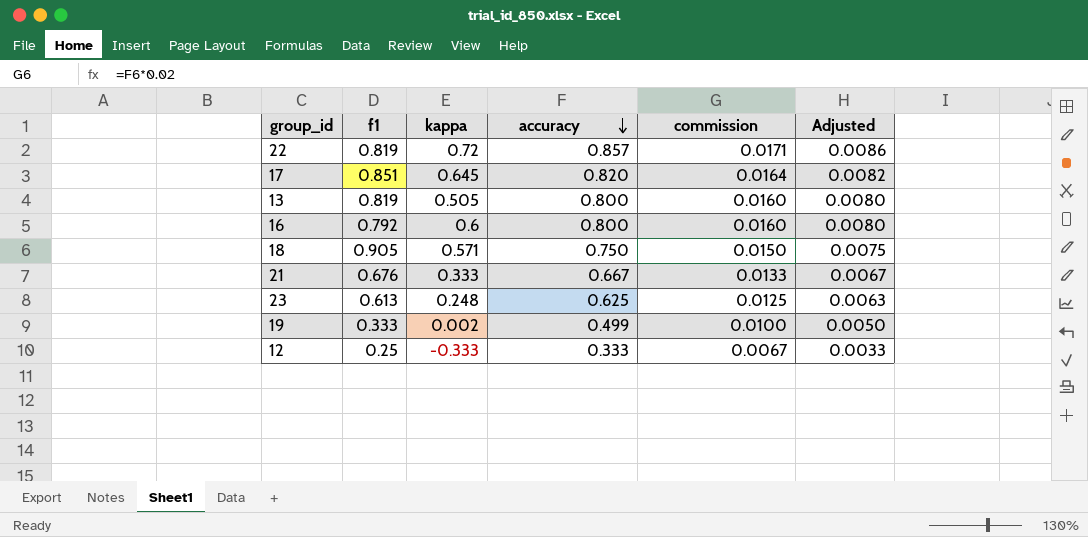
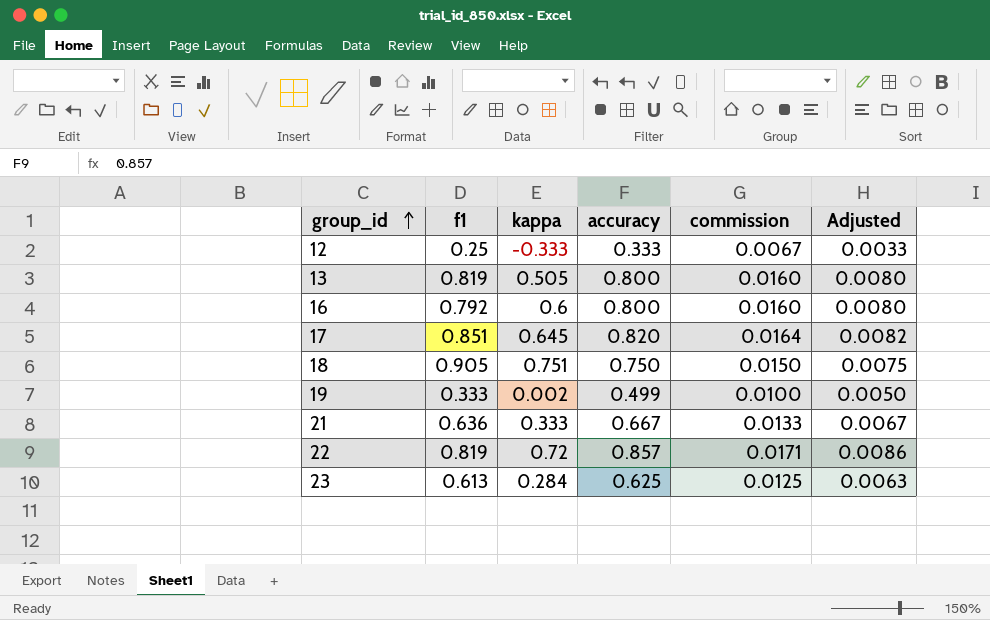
row order: accuracy descending -> group_id ascending
18 | kappa: 0.571 -> 0.751
21 | f1: 0.676 -> 0.636
23 | kappa: 0.248 -> 0.284

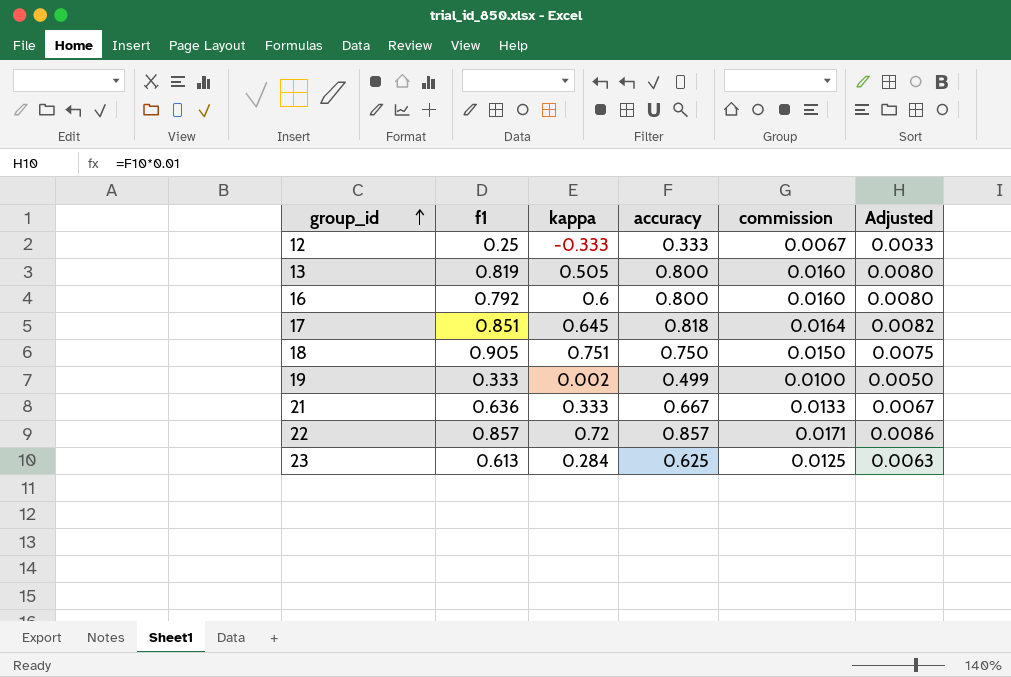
17 | accuracy: 0.820 -> 0.818
22 | f1: 0.819 -> 0.857

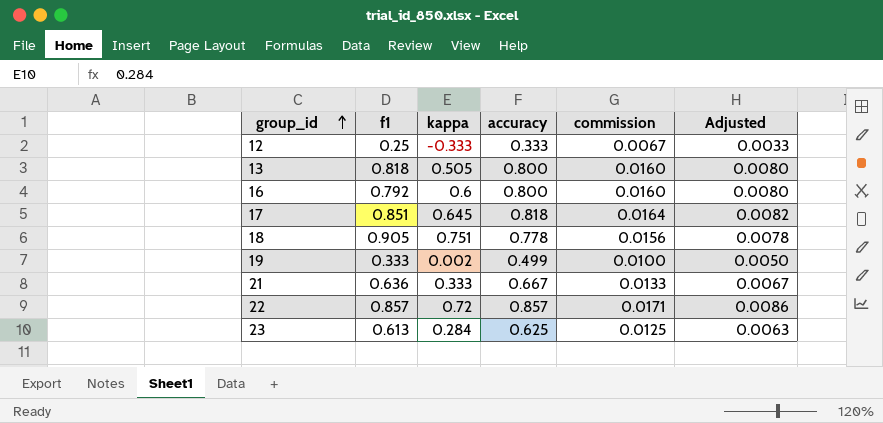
13 | f1: 0.819 -> 0.818
18 | accuracy: 0.750 -> 0.778
18 | commission: 0.0150 -> 0.0156
18 | Adjusted: 0.0075 -> 0.0078

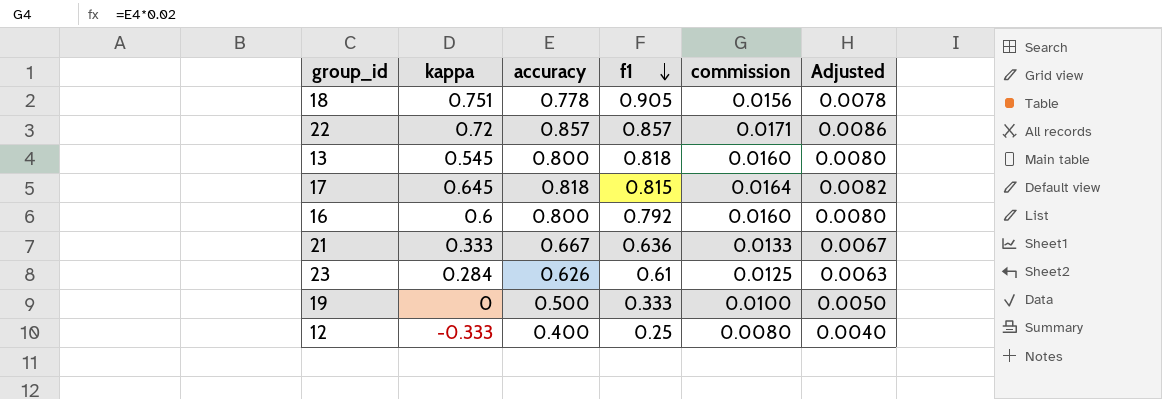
row order: group_id ascending -> f1 descending
column f1 | position: 2 -> 4
13 | kappa: 0.505 -> 0.545
17 | f1: 0.851 -> 0.815
23 | accuracy: 0.625 -> 0.626
23 | f1: 0.613 -> 0.61
19 | kappa: 0.002 -> 0
19 | accuracy: 0.499 -> 0.500
12 | accuracy: 0.333 -> 0.400
12 | commission: 0.0067 -> 0.0080
12 | Adjusted: 0.0033 -> 0.0040

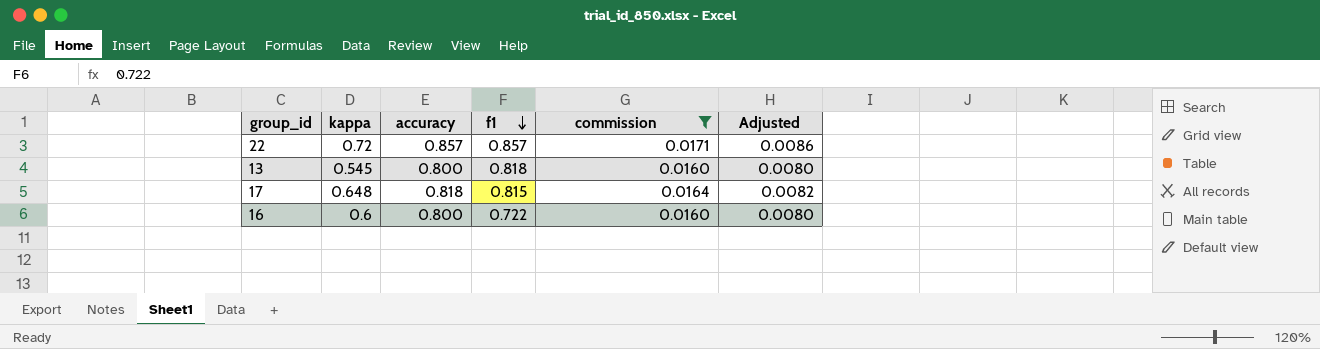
filter: none -> commission >= 0.0160
17 | kappa: 0.645 -> 0.648
16 | f1: 0.792 -> 0.722

